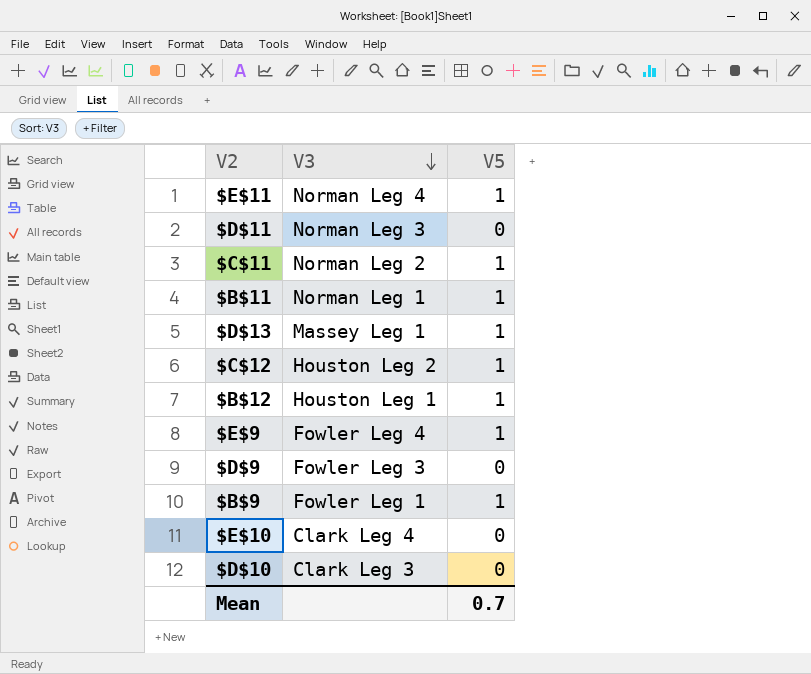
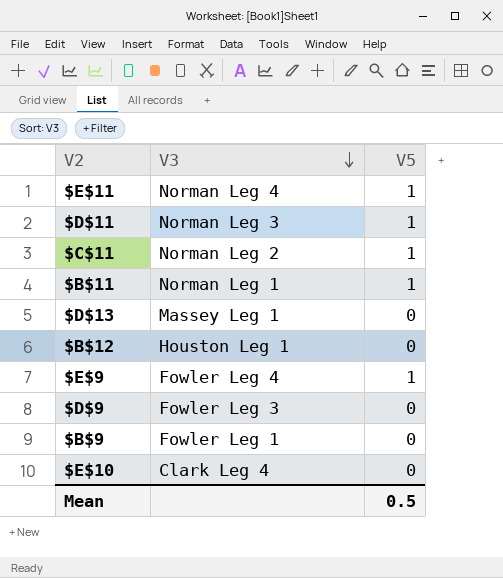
row $C$12: Houston Leg 2 | 1 -> none
row $D$10: Clark Leg 3 | 0 -> none
$D$11 | V5: 0 -> 1
$D$13 | V5: 1 -> 0
$B$12 | V5: 1 -> 0
$B$9 | V5: 1 -> 0
Mean | V5: 0.7 -> 0.5

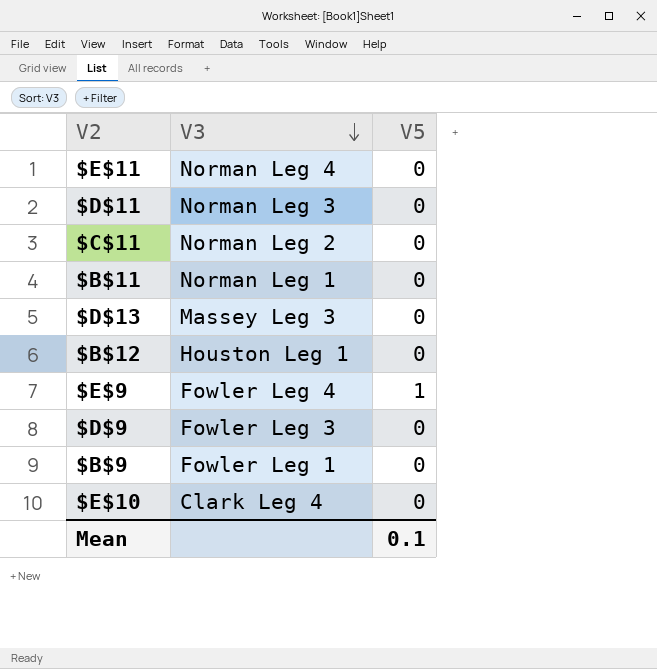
$E$11 | V5: 1 -> 0
$D$11 | V5: 1 -> 0
$C$11 | V5: 1 -> 0
$B$11 | V5: 1 -> 0
$D$13 | V3: Massey Leg 1 -> Massey Leg 3
Mean | V5: 0.5 -> 0.1

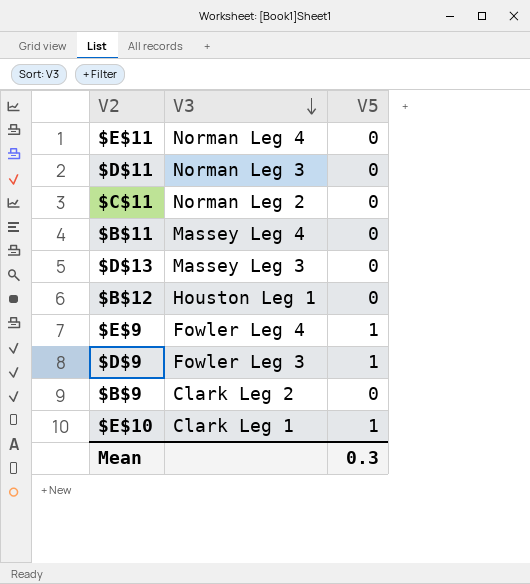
$B$11 | V3: Norman Leg 1 -> Massey Leg 4
$D$9 | V5: 0 -> 1
$B$9 | V3: Fowler Leg 1 -> Clark Leg 2
$E$10 | V3: Clark Leg 4 -> Clark Leg 1
$E$10 | V5: 0 -> 1
Mean | V5: 0.1 -> 0.3

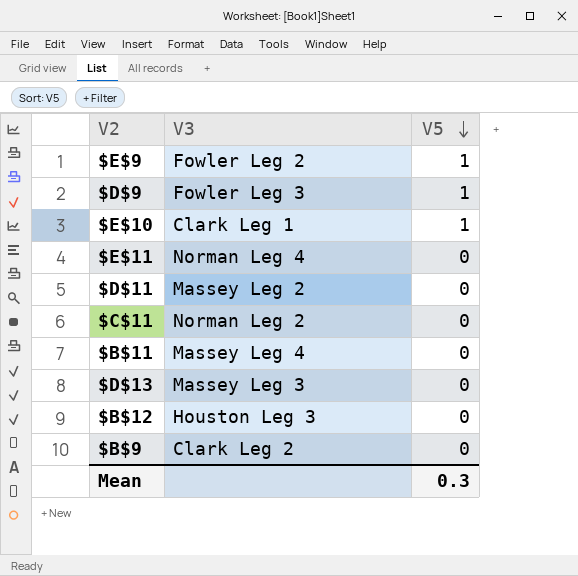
row order: V3 descending -> V5 descending
$E$9 | V3: Fowler Leg 4 -> Fowler Leg 2
$D$11 | V3: Norman Leg 3 -> Massey Leg 2
$B$12 | V3: Houston Leg 1 -> Houston Leg 3

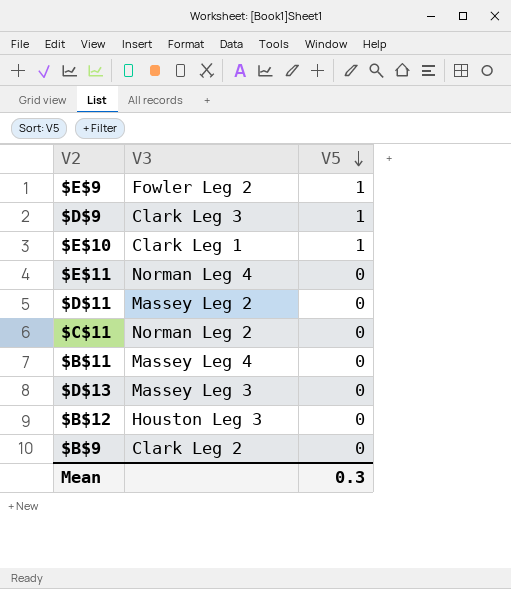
$D$9 | V3: Fowler Leg 3 -> Clark Leg 3

